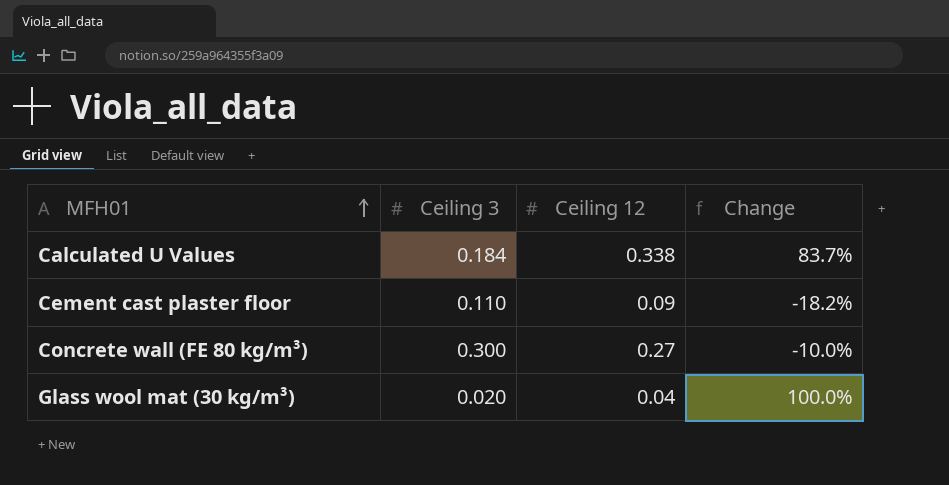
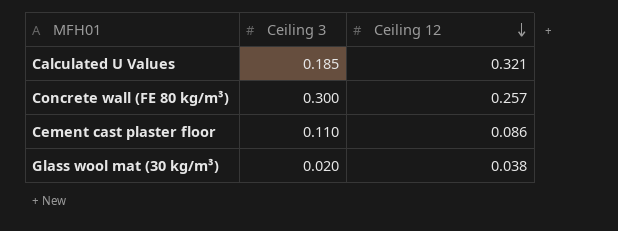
row order: MFH01 ascending -> Ceiling 12 descending
column Change | formula: ([Ceiling 12] - [Ceiling 3]) / [Ceiling 3] -> none
Calculated U Values | Ceiling 3: 0.184 -> 0.185
Calculated U Values | Ceiling 12: 0.338 -> 0.321
Concrete wall (FE 80 kg/m³) | Ceiling 12: 0.27 -> 0.257
Cement cast plaster floor | Ceiling 12: 0.09 -> 0.086
Glass wool mat (30 kg/m³) | Ceiling 12: 0.04 -> 0.038

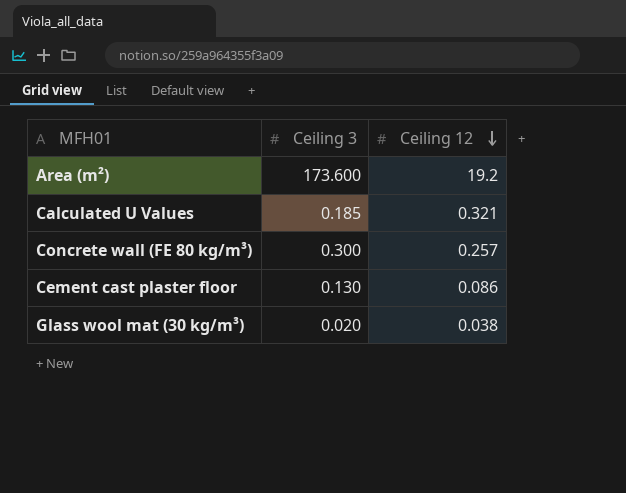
row Area (m²): none -> 173.600 | 19.2
Cement cast plaster floor | Ceiling 3: 0.110 -> 0.130

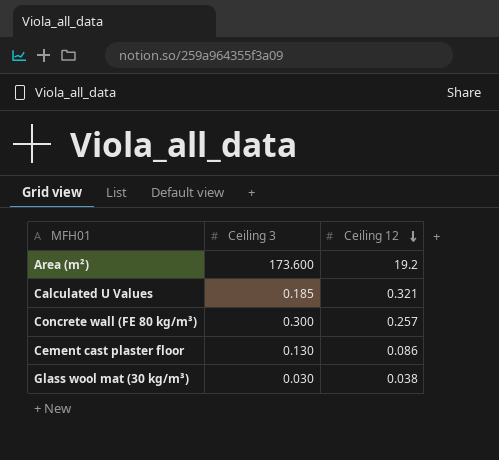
Glass wool mat (30 kg/m³) | Ceiling 3: 0.020 -> 0.030

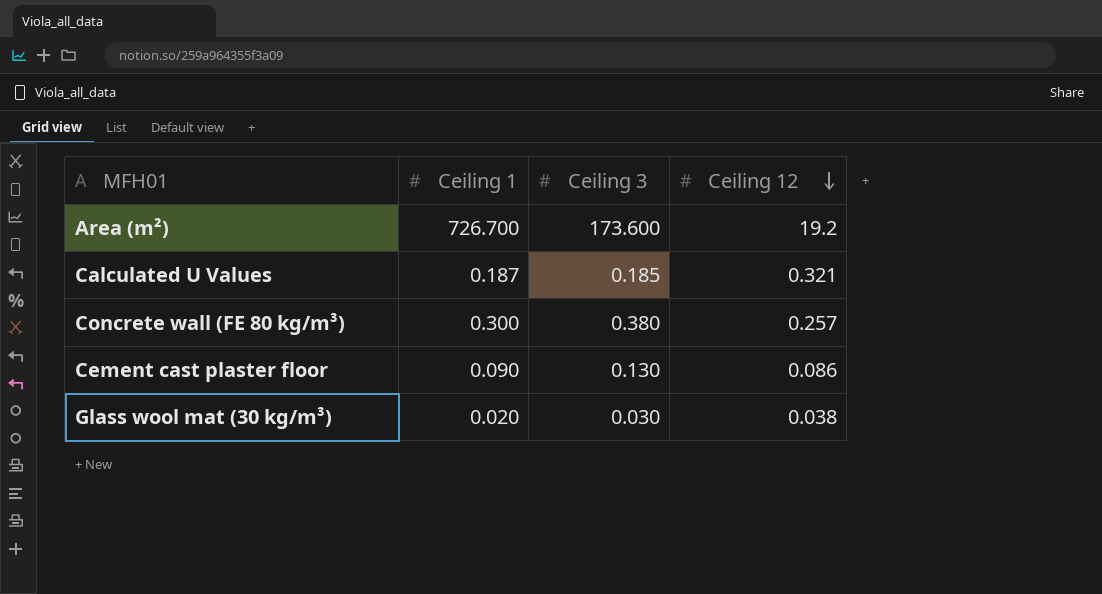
column Ceiling 1 | position: none -> 2
Concrete wall (FE 80 kg/m³) | Ceiling 3: 0.300 -> 0.380

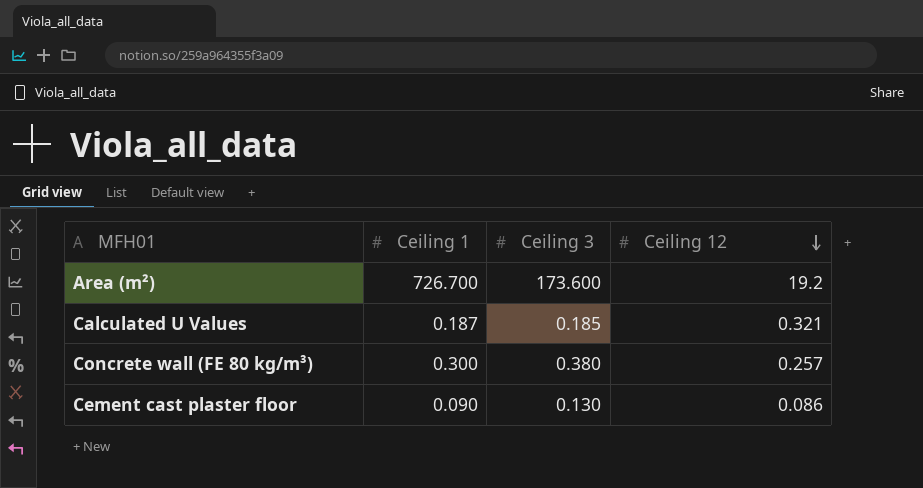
row Glass wool mat (30 kg/m³): 0.020 | 0.030 | 0.038 -> none

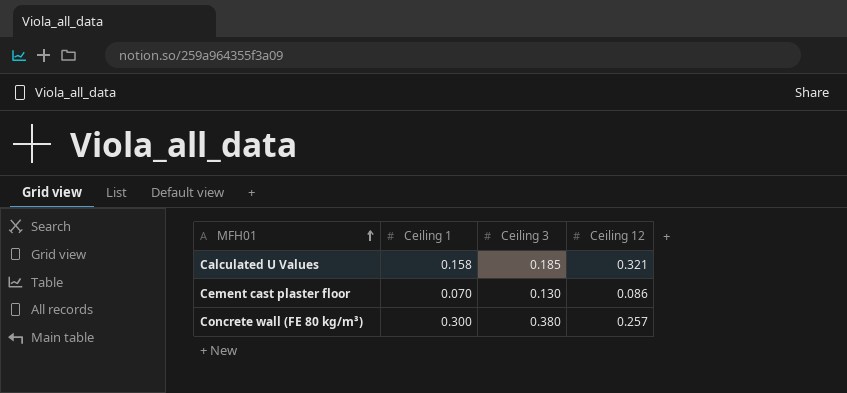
row order: Ceiling 12 descending -> MFH01 ascending
row Area (m²): 726.700 | 173.600 | 19.2 -> none
Calculated U Values | Ceiling 1: 0.187 -> 0.158
Cement cast plaster floor | Ceiling 1: 0.090 -> 0.070

